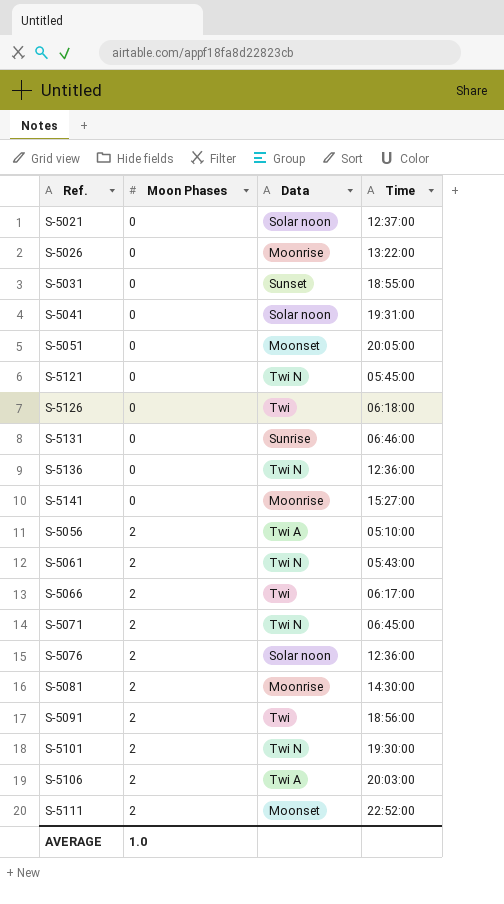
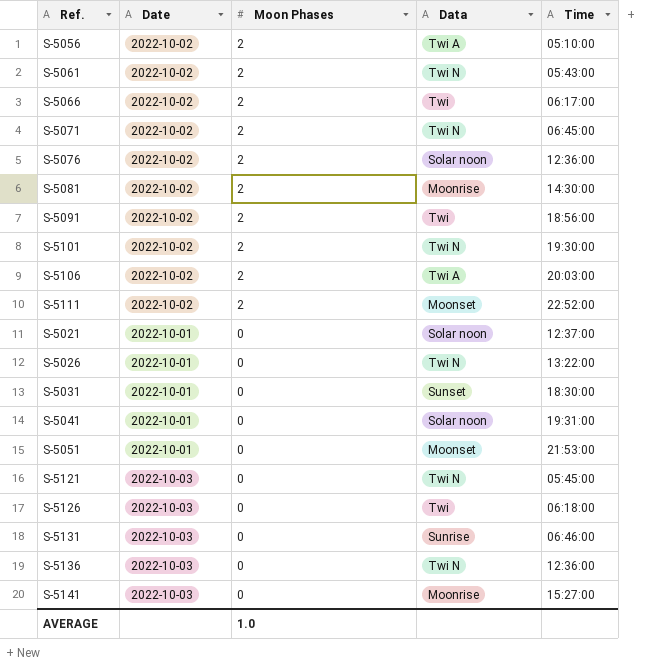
row order: Moon Phases ascending -> Moon Phases descending
column Date | position: none -> 2
S-5026 | Data: Moonrise -> Twi N
S-5031 | Time: 18:55:00 -> 18:30:00
S-5051 | Time: 20:05:00 -> 21:53:00

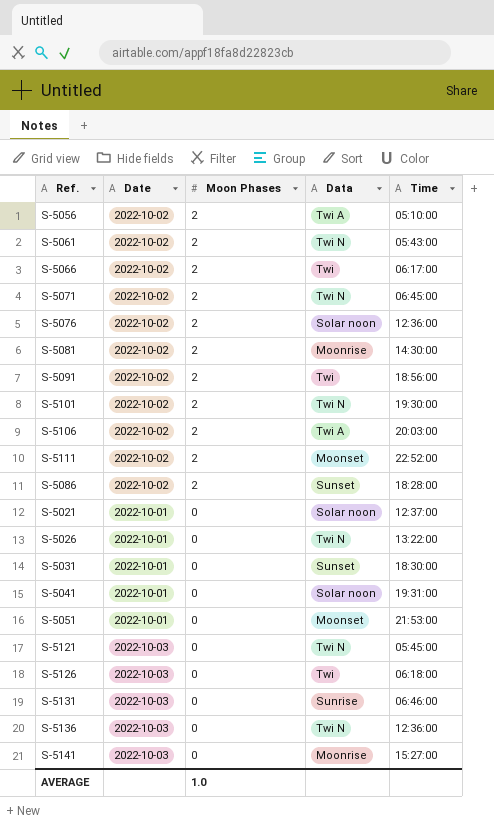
row S-5086: none -> 2022-10-02 | 2 | Sunset | 18:28:00

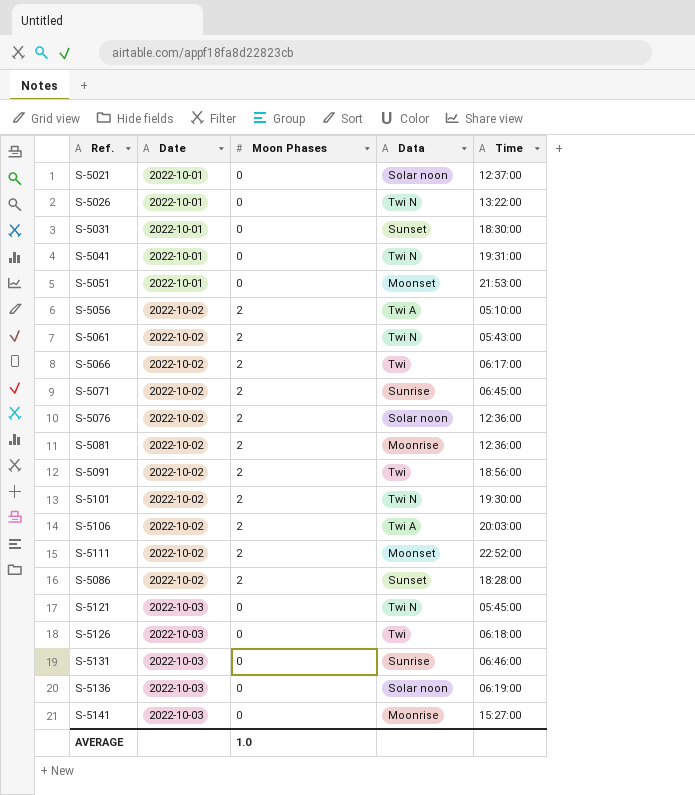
row order: Moon Phases descending -> Date ascending
S-5041 | Data: Solar noon -> Twi N
S-5071 | Data: Twi N -> Sunrise
S-5081 | Time: 14:30:00 -> 12:36:00
S-5136 | Data: Twi N -> Solar noon
S-5136 | Time: 12:36:00 -> 06:19:00

